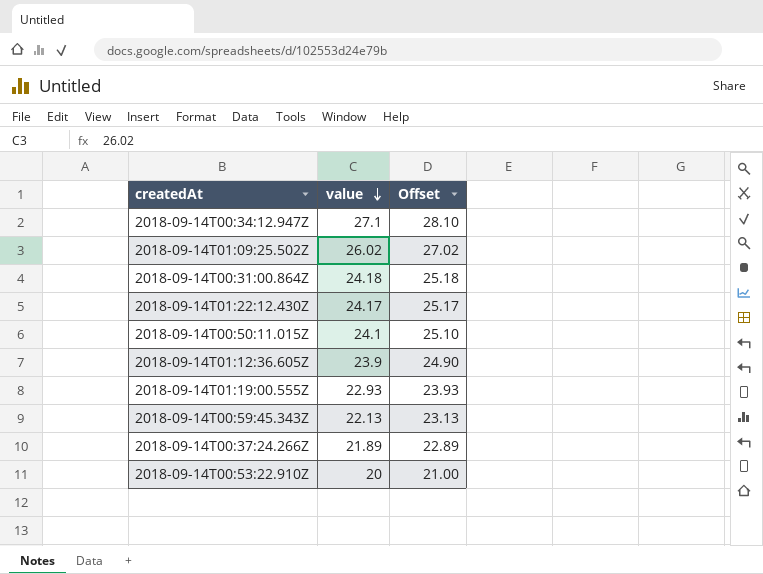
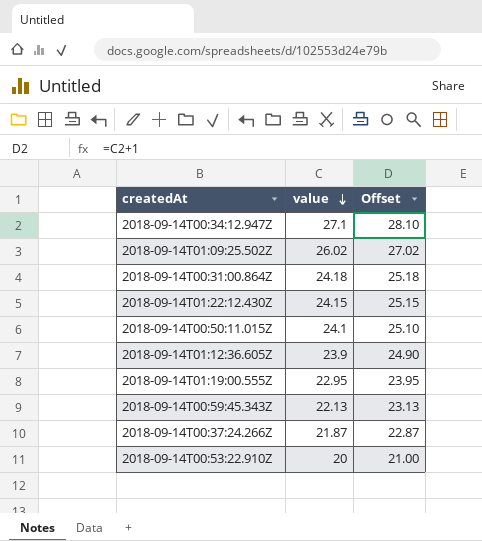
2018-09-14T01:22:12.430Z | value: 24.17 -> 24.15
2018-09-14T01:22:12.430Z | Offset: 25.17 -> 25.15
2018-09-14T01:19:00.555Z | value: 22.93 -> 22.95
2018-09-14T01:19:00.555Z | Offset: 23.93 -> 23.95
2018-09-14T00:37:24.266Z | value: 21.89 -> 21.87
2018-09-14T00:37:24.266Z | Offset: 22.89 -> 22.87

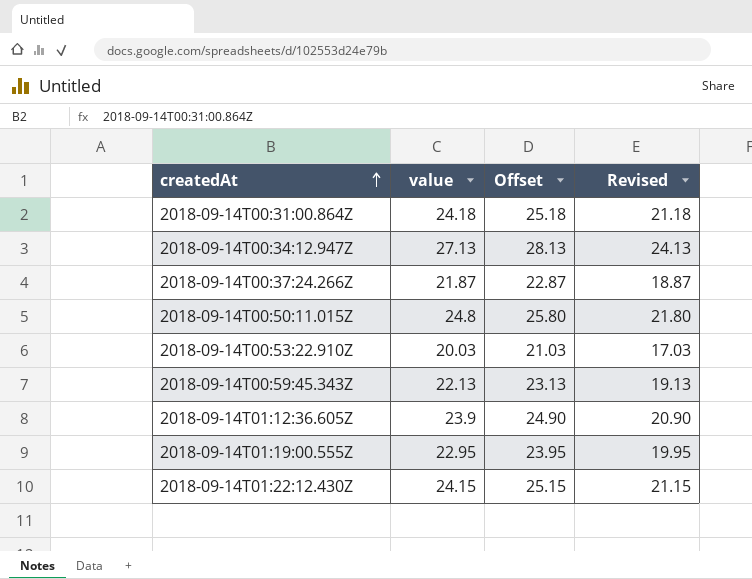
row order: value descending -> createdAt ascending
column Revised | formula: none -> [value] - 3
row 2018-09-14T01:09:25.502Z: 26.02 | 27.02 -> none
2018-09-14T00:34:12.947Z | value: 27.1 -> 27.13
2018-09-14T00:34:12.947Z | Offset: 28.10 -> 28.13
2018-09-14T00:50:11.015Z | value: 24.1 -> 24.8
2018-09-14T00:50:11.015Z | Offset: 25.10 -> 25.80
2018-09-14T00:53:22.910Z | value: 20 -> 20.03
2018-09-14T00:53:22.910Z | Offset: 21.00 -> 21.03

